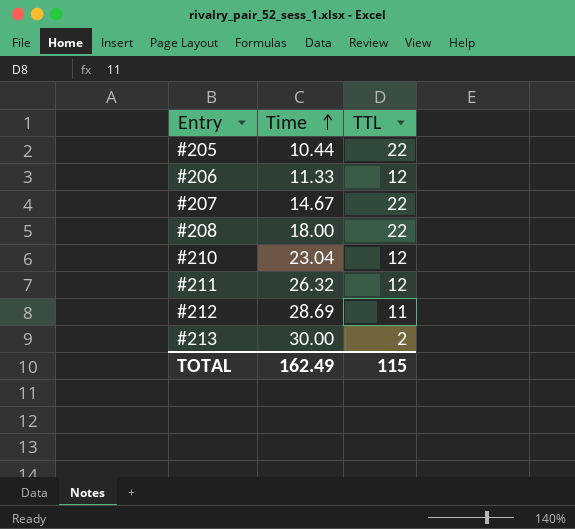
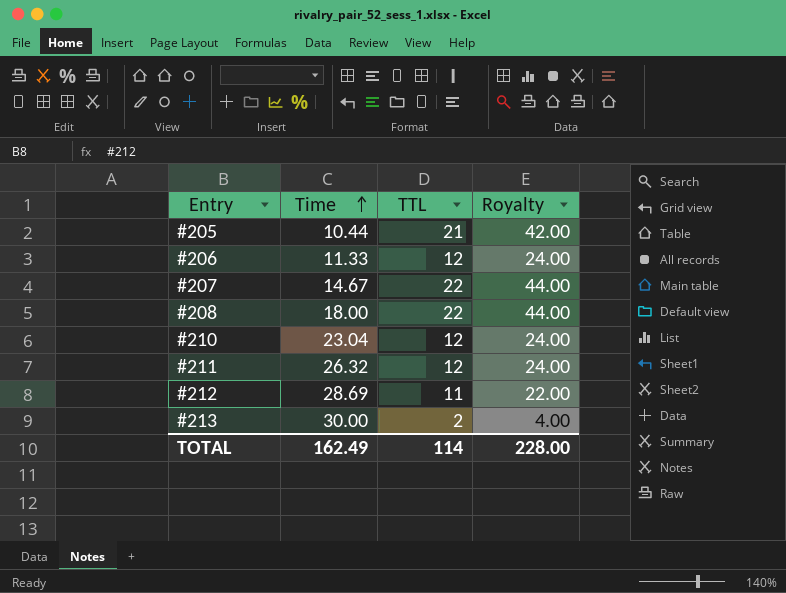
column Royalty | formula: none -> [TTL] * 2
#205 | TTL: 22 -> 21
TOTAL | TTL: 115 -> 114

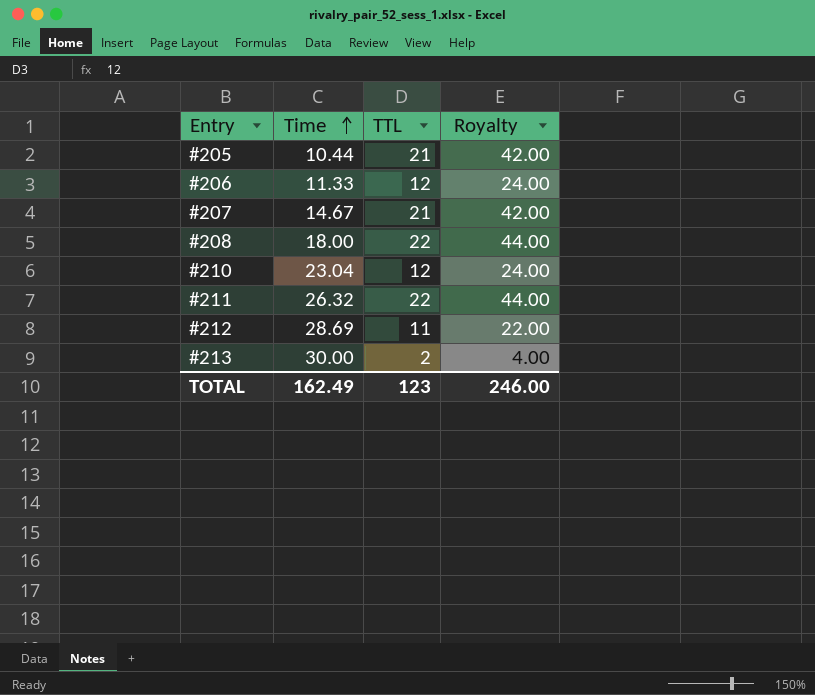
#207 | TTL: 22 -> 21
#207 | Royalty: 44.00 -> 42.00
#211 | TTL: 12 -> 22
#211 | Royalty: 24.00 -> 44.00
TOTAL | TTL: 114 -> 123
TOTAL | Royalty: 228.00 -> 246.00

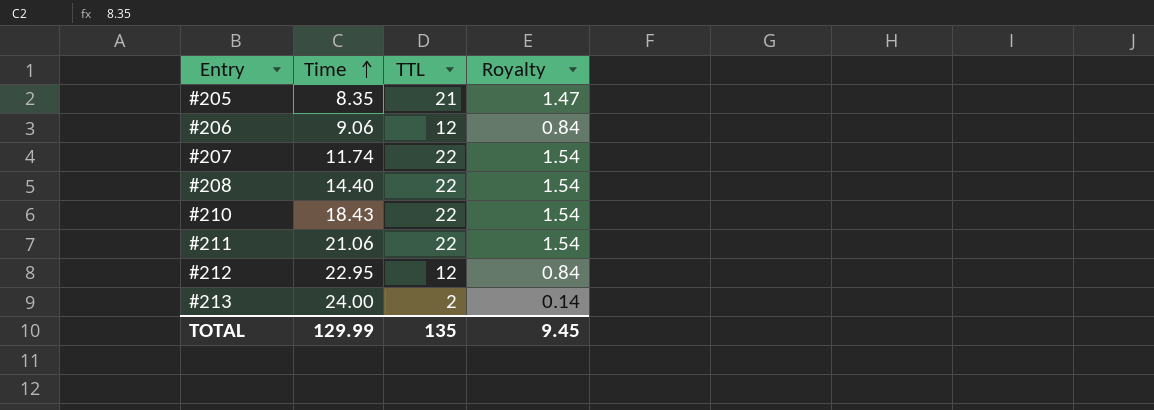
column Royalty | formula: [TTL] * 2 -> [TTL] * 0.07
#205 | Time: 10.44 -> 8.35
#206 | Time: 11.33 -> 9.06
#207 | Time: 14.67 -> 11.74
#207 | TTL: 21 -> 22
#208 | Time: 18.00 -> 14.40
#210 | Time: 23.04 -> 18.43
#210 | TTL: 12 -> 22
#211 | Time: 26.32 -> 21.06
#212 | Time: 28.69 -> 22.95
#212 | TTL: 11 -> 12
#213 | Time: 30.00 -> 24.00
TOTAL | Time: 162.49 -> 129.99
TOTAL | TTL: 123 -> 135
TOTAL | Royalty: 246.00 -> 9.45

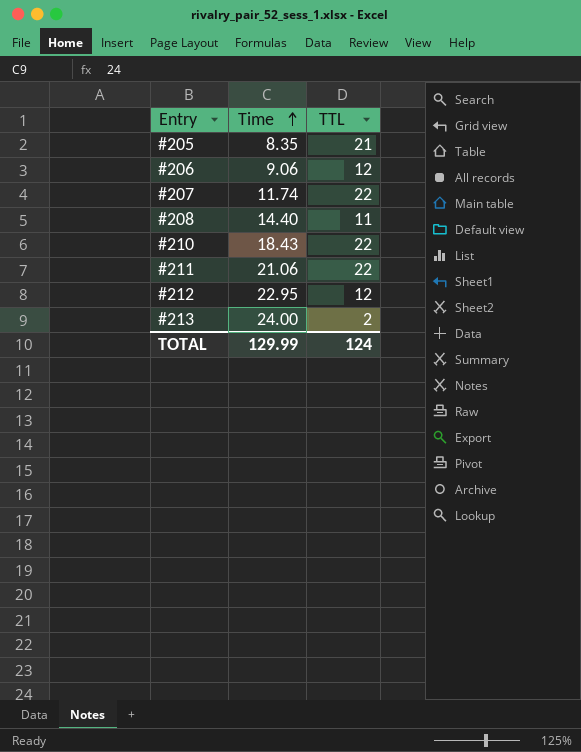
column Royalty | formula: [TTL] * 0.07 -> none
#208 | TTL: 22 -> 11
TOTAL | TTL: 135 -> 124

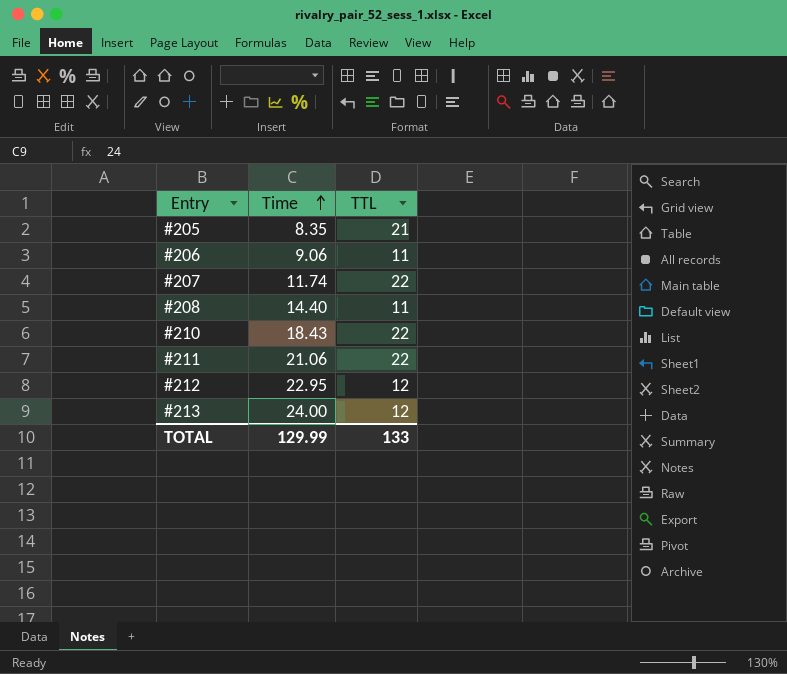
#206 | TTL: 12 -> 11
#213 | TTL: 2 -> 12
TOTAL | TTL: 124 -> 133

